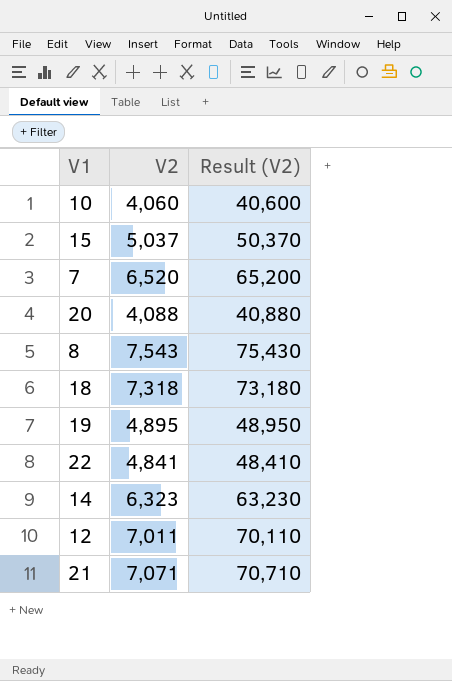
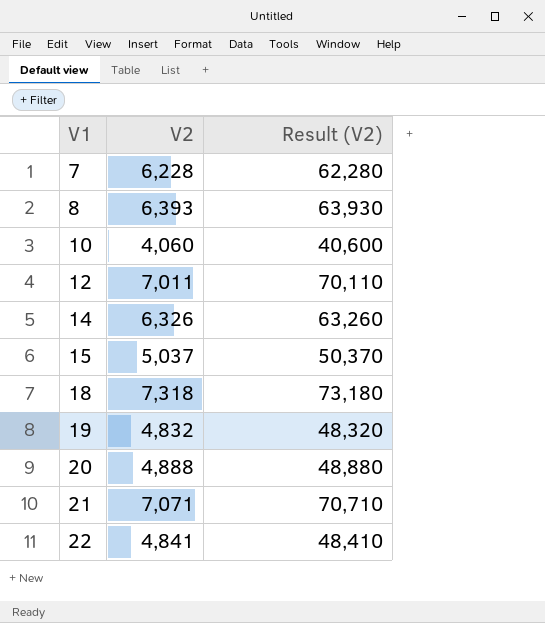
row order: none -> V1 ascending
7 | V2: 6,520 -> 6,228
7 | Result (V2): 65,200 -> 62,280
8 | V2: 7,543 -> 6,393
8 | Result (V2): 75,430 -> 63,930
14 | V2: 6,323 -> 6,326
14 | Result (V2): 63,230 -> 63,260
19 | V2: 4,895 -> 4,832
19 | Result (V2): 48,950 -> 48,320
20 | V2: 4,088 -> 4,888
20 | Result (V2): 40,880 -> 48,880

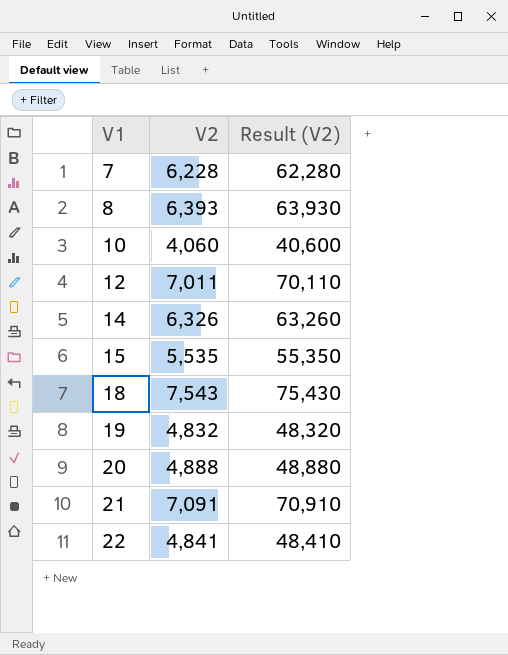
15 | V2: 5,037 -> 5,535
15 | Result (V2): 50,370 -> 55,350
18 | V2: 7,318 -> 7,543
18 | Result (V2): 73,180 -> 75,430
21 | V2: 7,071 -> 7,091
21 | Result (V2): 70,710 -> 70,910

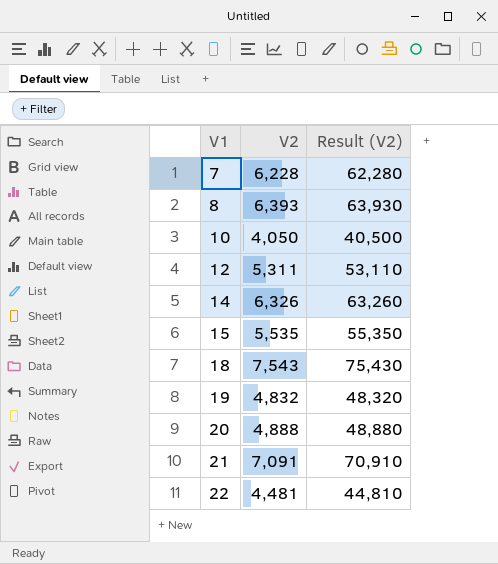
10 | V2: 4,060 -> 4,050
10 | Result (V2): 40,600 -> 40,500
12 | V2: 7,011 -> 5,311
12 | Result (V2): 70,110 -> 53,110
22 | V2: 4,841 -> 4,481
22 | Result (V2): 48,410 -> 44,810

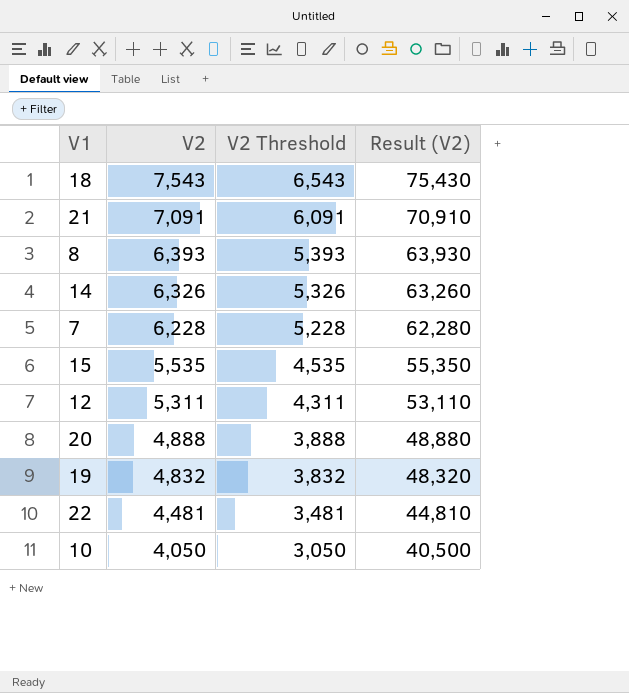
row order: V1 ascending -> V2 descending
column V2 Threshold | formula: none -> [V2] - 1000

